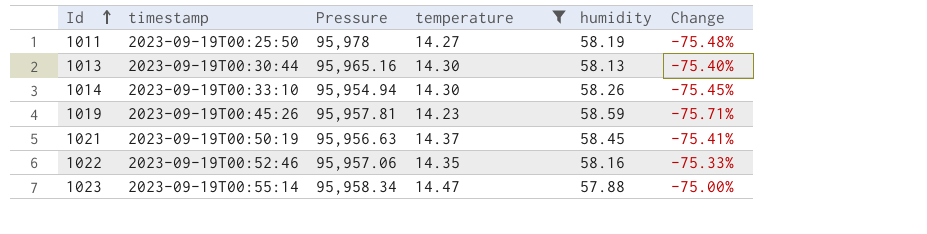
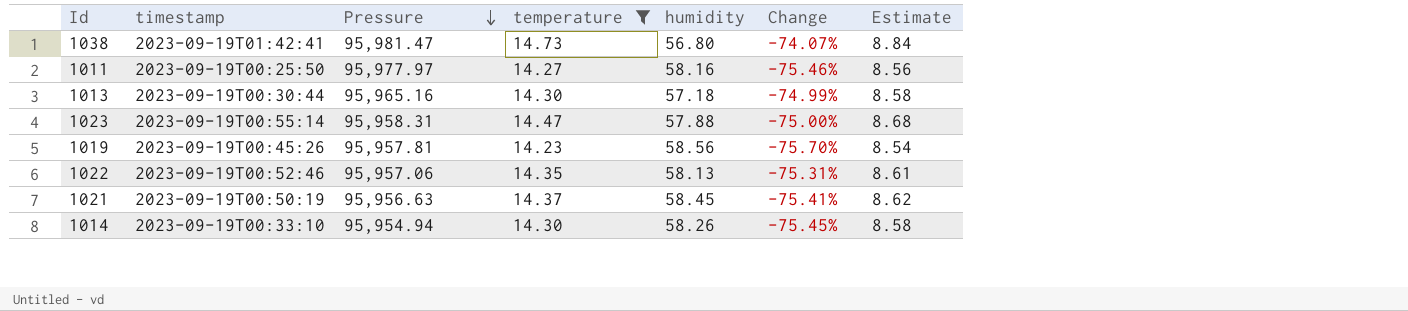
row order: Id ascending -> Pressure descending
column Estimate | formula: none -> [temperature] * 0.6
row 1038: none -> 2023-09-19T01:42:41 | 95,981.47 | 14.73 | 56.80 | -74.07% | 8.84
1011 | Pressure: 95,978 -> 95,977.97
1011 | humidity: 58.19 -> 58.16
1011 | Change: -75.48% -> -75.46%
1013 | humidity: 58.13 -> 57.18
1013 | Change: -75.40% -> -74.99%
1023 | Pressure: 95,958.34 -> 95,958.31
1019 | humidity: 58.59 -> 58.56
1019 | Change: -75.71% -> -75.70%
1022 | humidity: 58.16 -> 58.13
1022 | Change: -75.33% -> -75.31%

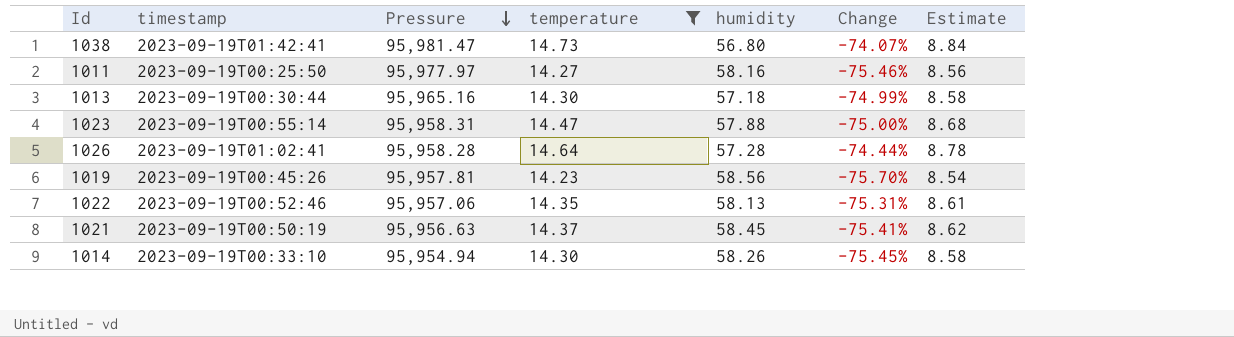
row 1026: none -> 2023-09-19T01:02:41 | 95,958.28 | 14.64 | 57.28 | -74.44% | 8.78

